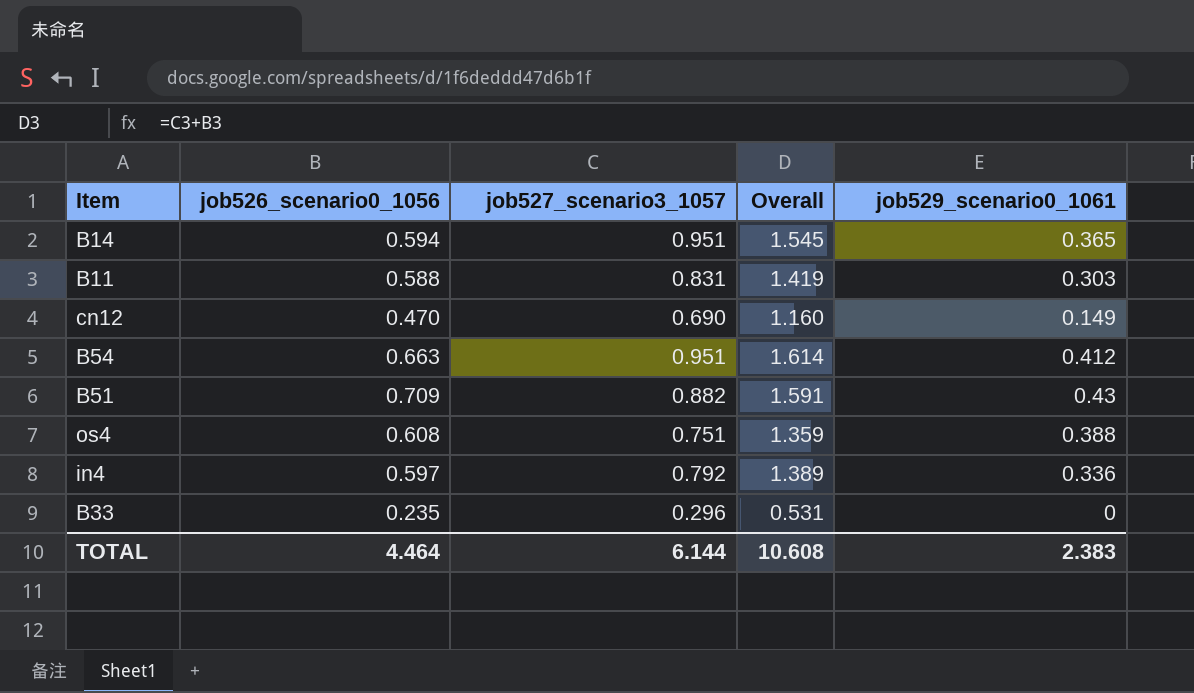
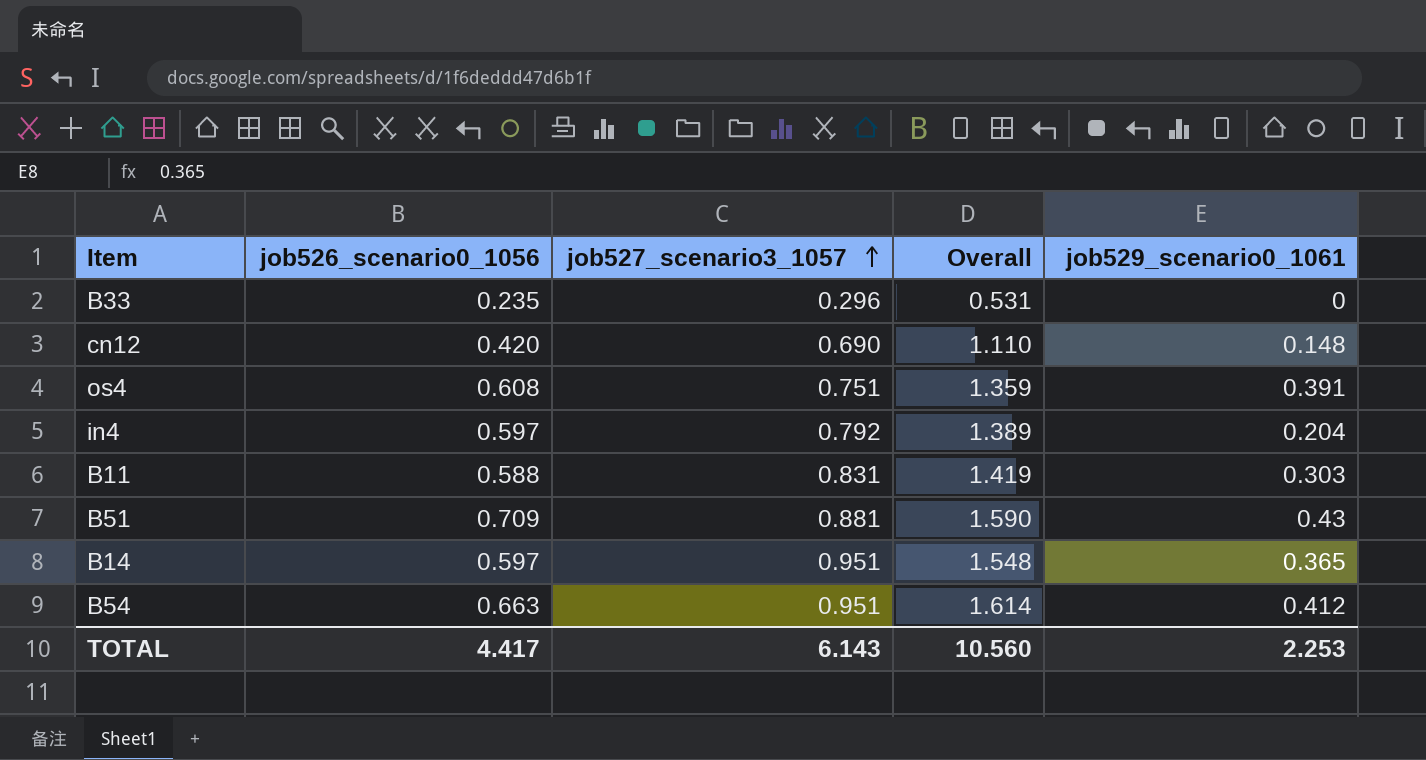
row order: none -> job527_scenario3_1057 ascending
cn12 | job526_scenario0_1056: 0.470 -> 0.420
cn12 | Overall: 1.160 -> 1.110
cn12 | job529_scenario0_1061: 0.149 -> 0.148
os4 | job529_scenario0_1061: 0.388 -> 0.391
in4 | job529_scenario0_1061: 0.336 -> 0.204
B51 | job527_scenario3_1057: 0.882 -> 0.881
B51 | Overall: 1.591 -> 1.590
B14 | job526_scenario0_1056: 0.594 -> 0.597
B14 | Overall: 1.545 -> 1.548
TOTAL | job526_scenario0_1056: 4.464 -> 4.417
TOTAL | job527_scenario3_1057: 6.144 -> 6.143
TOTAL | Overall: 10.608 -> 10.560
TOTAL | job529_scenario0_1061: 2.383 -> 2.253

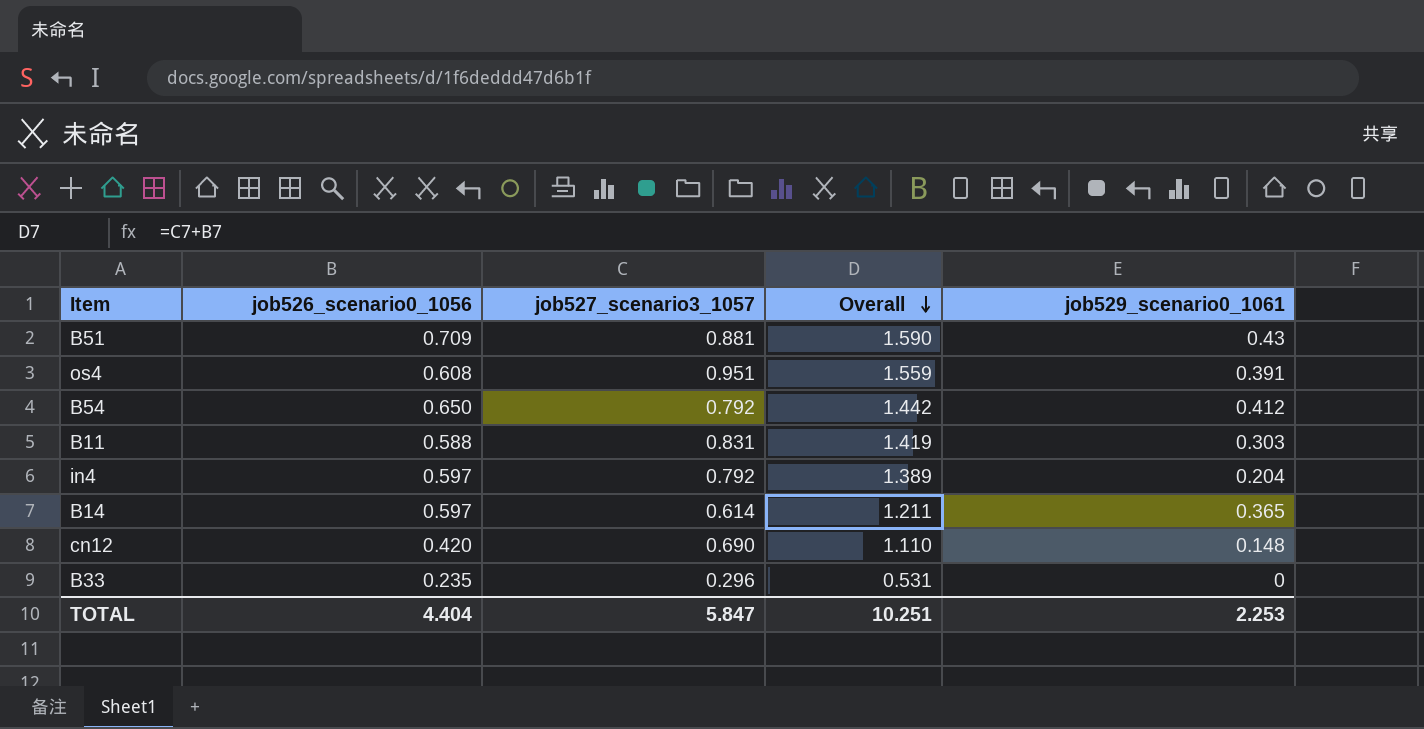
row order: job527_scenario3_1057 ascending -> Overall descending
os4 | job527_scenario3_1057: 0.751 -> 0.951
os4 | Overall: 1.359 -> 1.559
B54 | job526_scenario0_1056: 0.663 -> 0.650
B54 | job527_scenario3_1057: 0.951 -> 0.792
B54 | Overall: 1.614 -> 1.442
B14 | job527_scenario3_1057: 0.951 -> 0.614
B14 | Overall: 1.548 -> 1.211
TOTAL | job526_scenario0_1056: 4.417 -> 4.404
TOTAL | job527_scenario3_1057: 6.143 -> 5.847
TOTAL | Overall: 10.560 -> 10.251

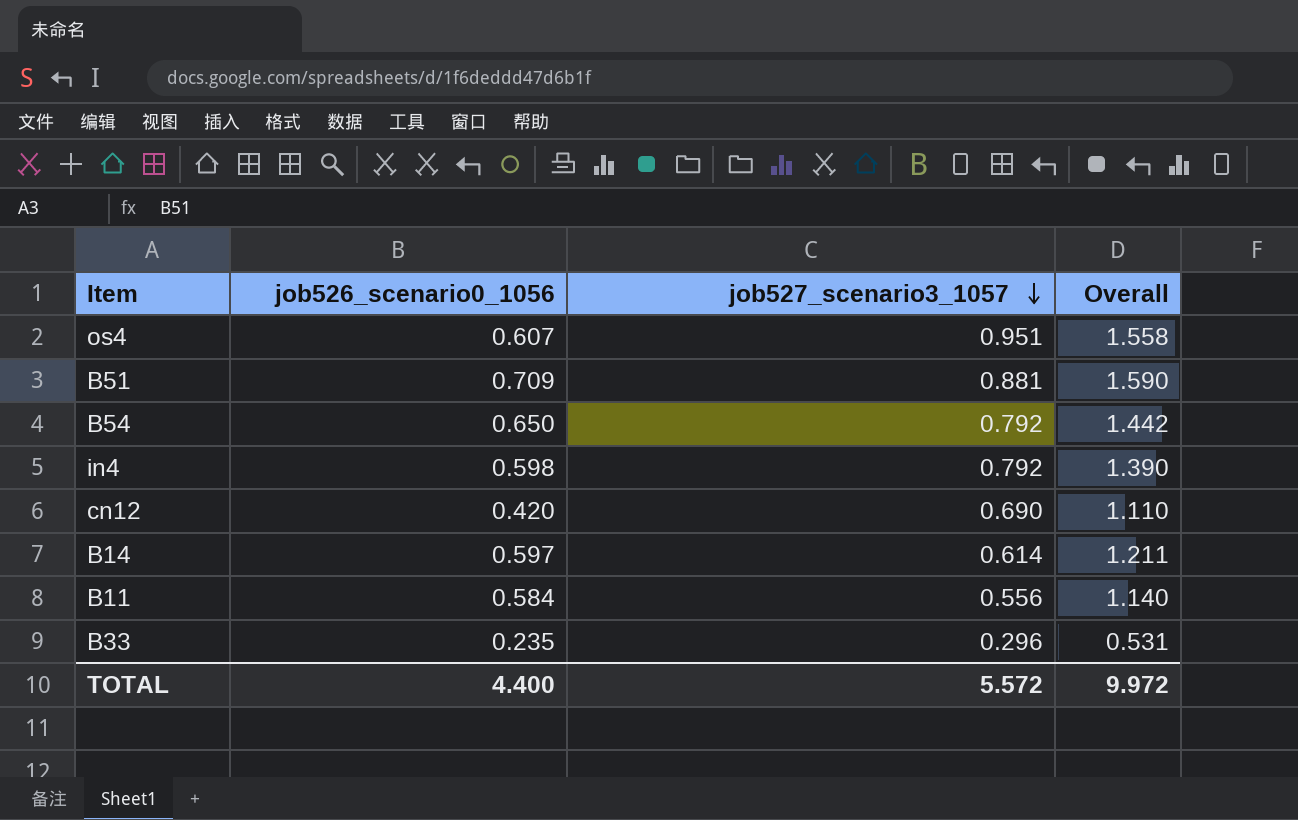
row order: Overall descending -> job527_scenario3_1057 descending
column job529_scenario0_1061 | position: 5 -> none
os4 | job526_scenario0_1056: 0.608 -> 0.607
os4 | Overall: 1.559 -> 1.558
in4 | job526_scenario0_1056: 0.597 -> 0.598
in4 | Overall: 1.389 -> 1.390
B11 | job526_scenario0_1056: 0.588 -> 0.584
B11 | job527_scenario3_1057: 0.831 -> 0.556
B11 | Overall: 1.419 -> 1.140
TOTAL | job526_scenario0_1056: 4.404 -> 4.400
TOTAL | job527_scenario3_1057: 5.847 -> 5.572
TOTAL | Overall: 10.251 -> 9.972

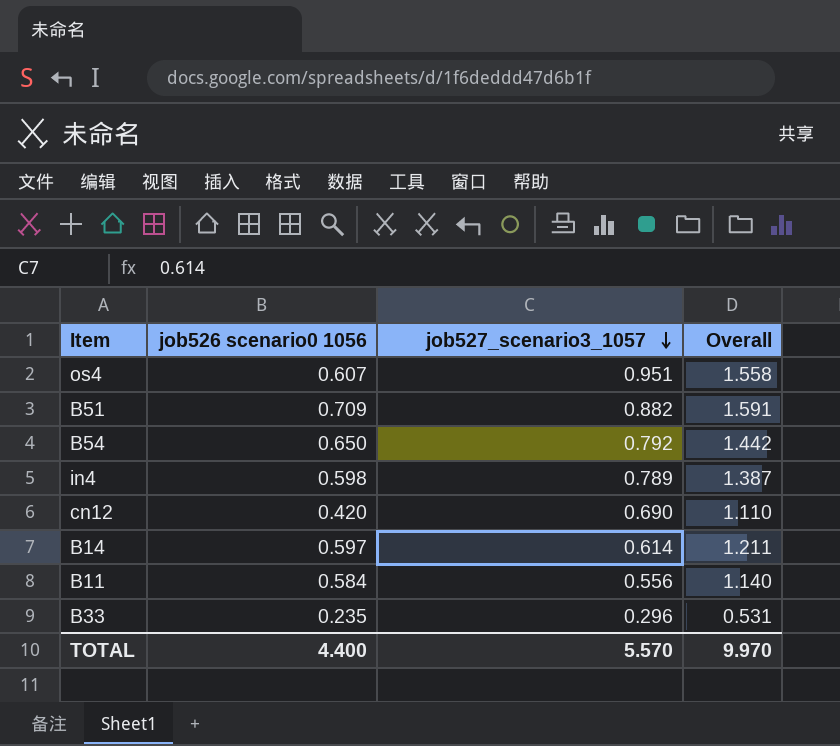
column name: job526_scenario0_1056 -> job526 scenario0 1056
B51 | job527_scenario3_1057: 0.881 -> 0.882
B51 | Overall: 1.590 -> 1.591
in4 | job527_scenario3_1057: 0.792 -> 0.789
in4 | Overall: 1.390 -> 1.387
TOTAL | job527_scenario3_1057: 5.572 -> 5.570
TOTAL | Overall: 9.972 -> 9.970

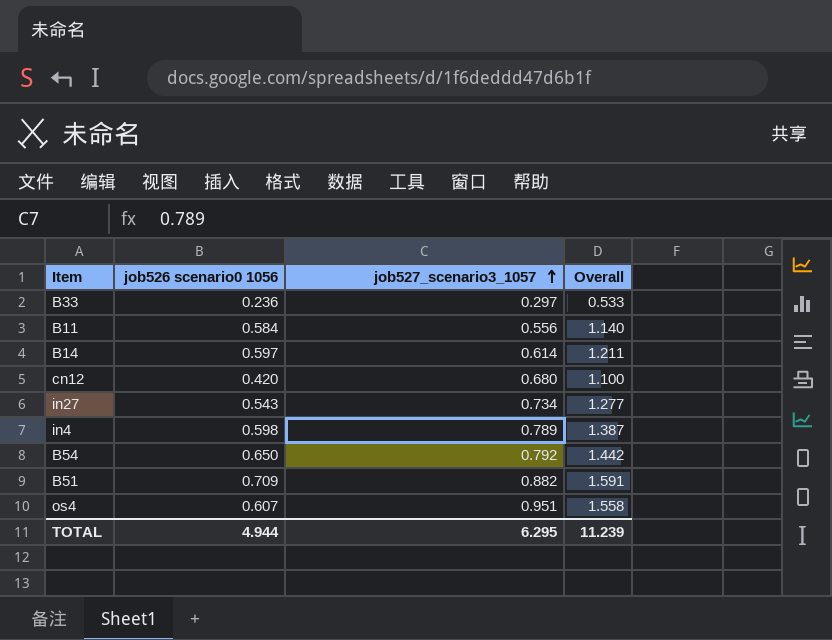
row order: job527_scenario3_1057 descending -> job527_scenario3_1057 ascending
B33 | job526 scenario0 1056: 0.235 -> 0.236
B33 | job527_scenario3_1057: 0.296 -> 0.297
B33 | Overall: 0.531 -> 0.533
cn12 | job527_scenario3_1057: 0.690 -> 0.680
cn12 | Overall: 1.110 -> 1.100
row in27: none -> 0.543 | 0.734 | 1.277
TOTAL | job526 scenario0 1056: 4.400 -> 4.944
TOTAL | job527_scenario3_1057: 5.570 -> 6.295
TOTAL | Overall: 9.970 -> 11.239

